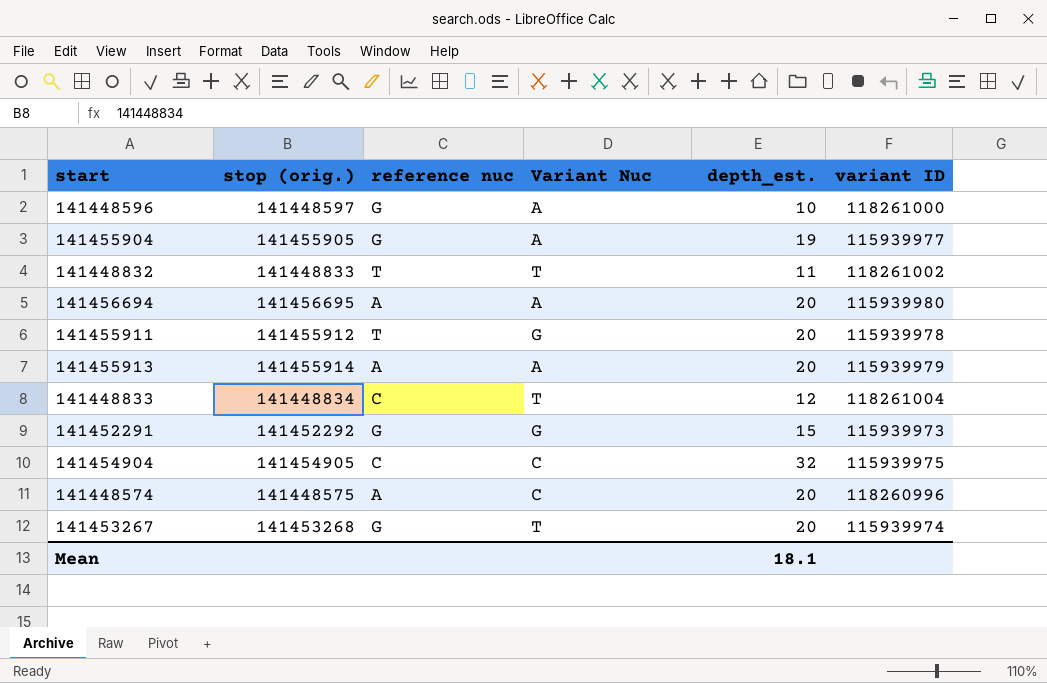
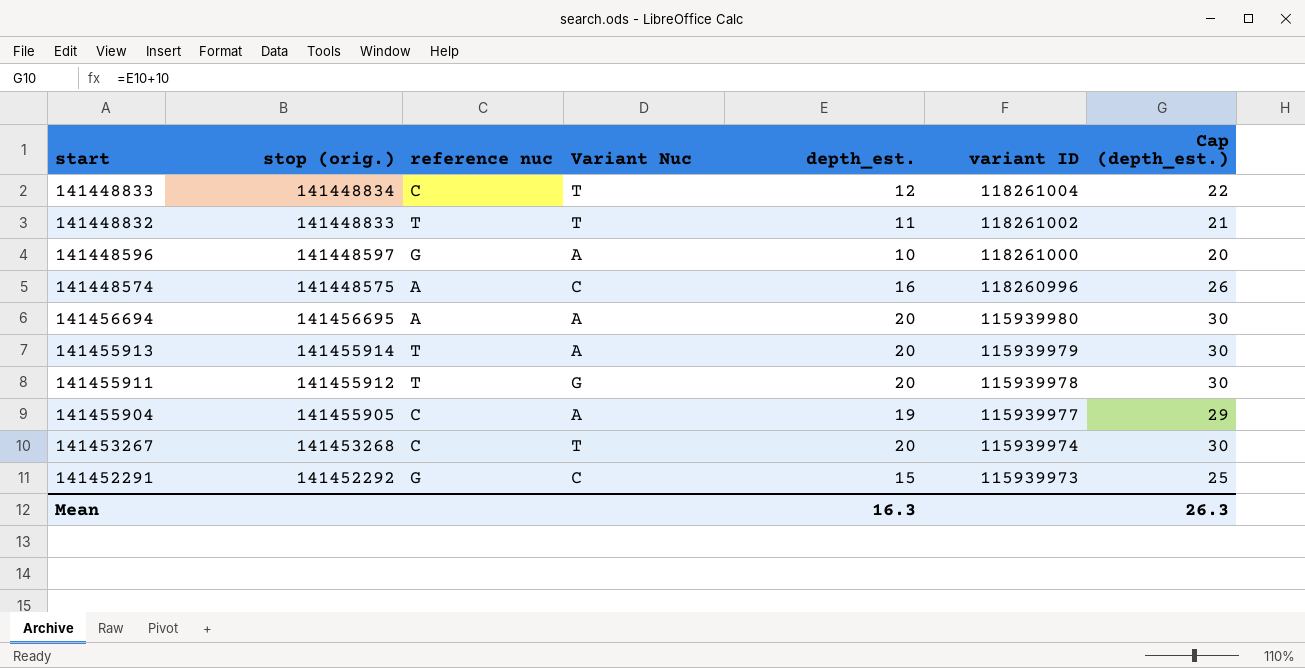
row order: none -> variant ID descending
column Cap (depth_est.) | formula: none -> [depth_est.] + 10
row 141454904: 141454905 | C | C | 32 | 115939975 -> none
141448574 | depth_est.: 20 -> 16
141455913 | reference nuc: A -> T
141455904 | reference nuc: G -> C
141453267 | reference nuc: G -> C
141452291 | Variant Nuc: G -> C
Mean | depth_est.: 18.1 -> 16.3

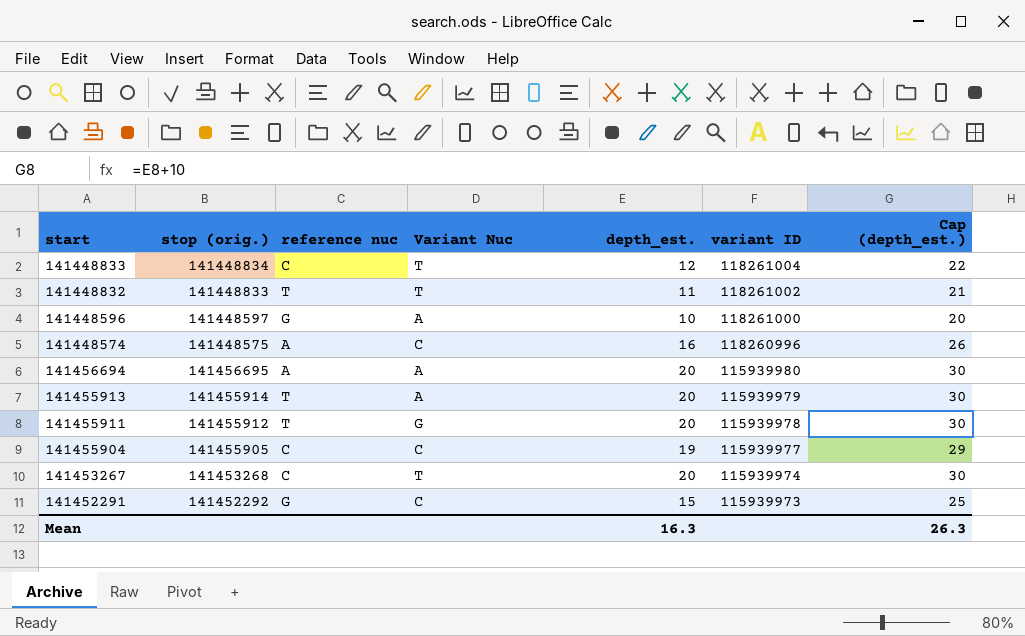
141455904 | Variant Nuc: A -> C

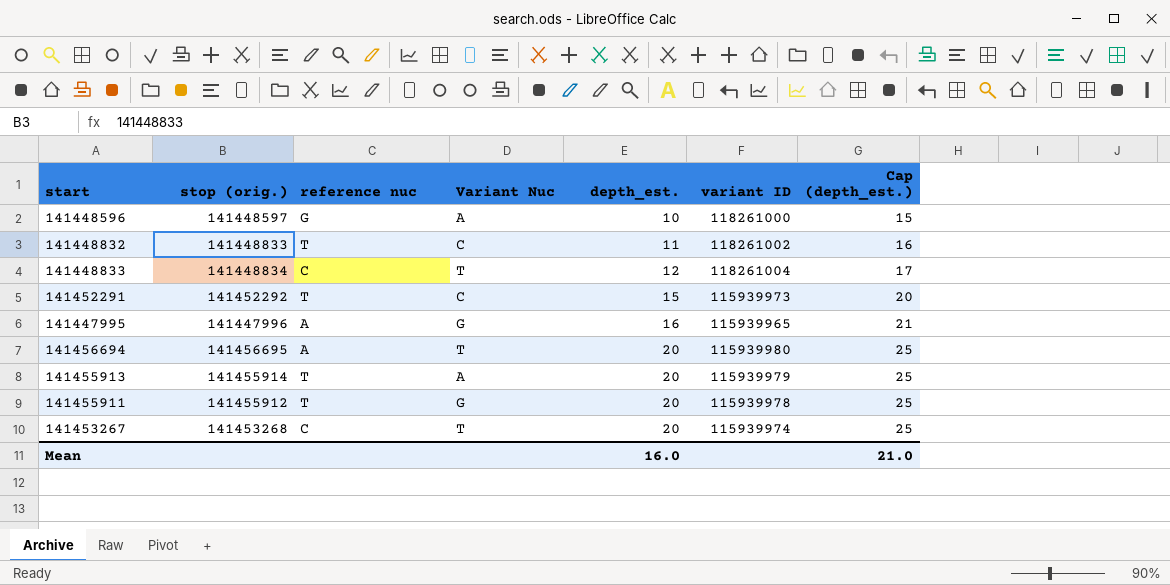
row order: variant ID descending -> depth_est. ascending
column Cap (depth_est.) | formula: [depth_est.] + 10 -> [depth_est.] + 5
row 141448574: 141448575 | A | C | 16 | 118260996 | 26 -> none
row 141455904: 141455905 | C | C | 19 | 115939977 | 29 -> none
141448832 | Variant Nuc: T -> C
141452291 | reference nuc: G -> T
row 141447995: none -> 141447996 | A | G | 16 | 115939965 | 21
141456694 | Variant Nuc: A -> T
Mean | depth_est.: 16.3 -> 16.0
Mean | Cap (depth_est.): 26.3 -> 21.0

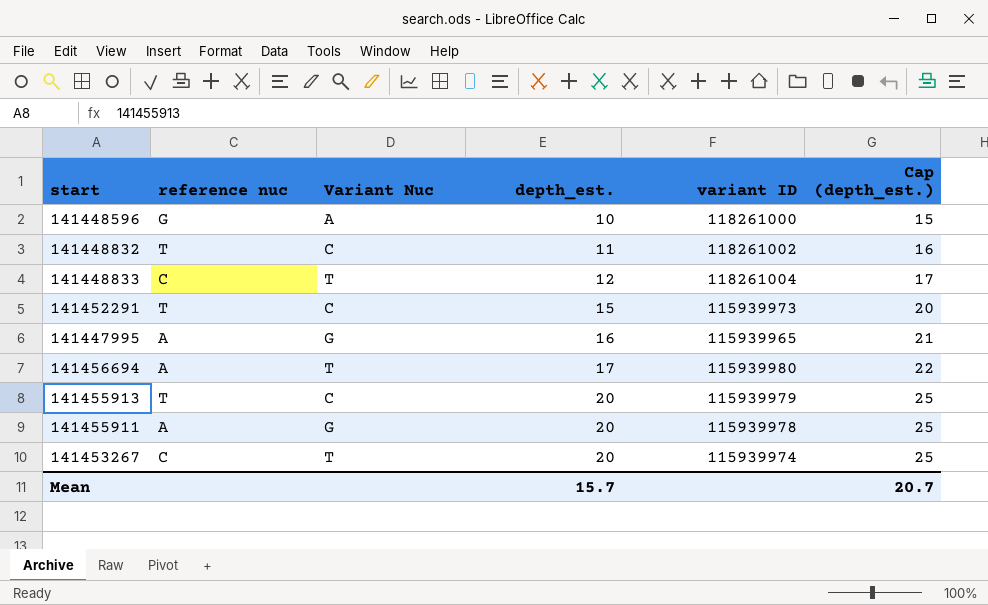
column stop (orig.) | position: 2 -> none
141456694 | depth_est.: 20 -> 17
141456694 | Cap (depth_est.): 25 -> 22
141455913 | Variant Nuc: A -> C
141455911 | reference nuc: T -> A
Mean | depth_est.: 16.0 -> 15.7
Mean | Cap (depth_est.): 21.0 -> 20.7

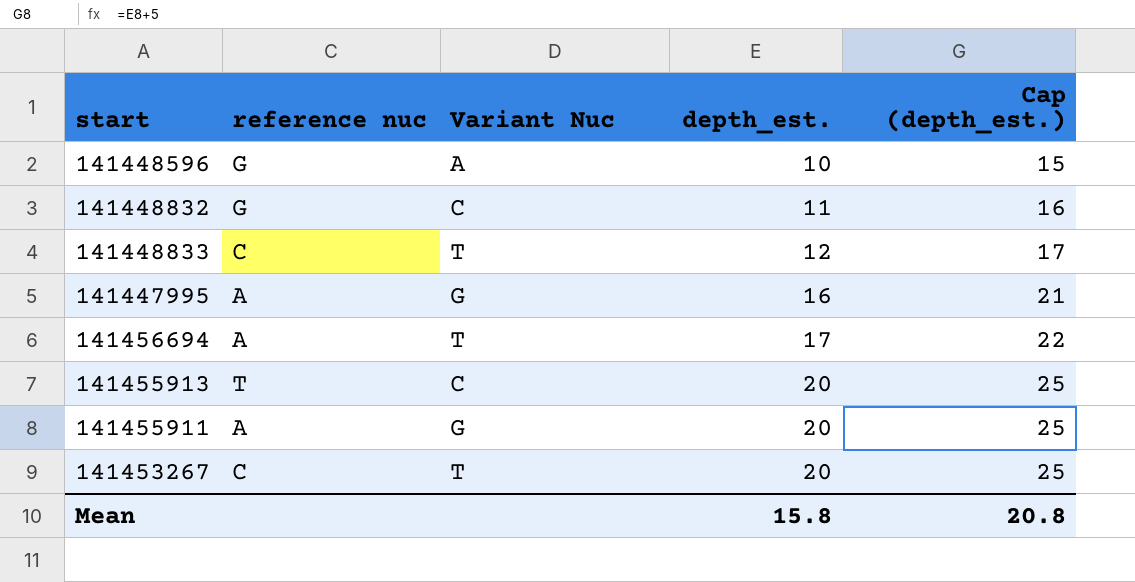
column variant ID | position: 5 -> none
row 141452291: T | C | 15 | 115939973 | 20 -> none
141448832 | reference nuc: T -> G
Mean | depth_est.: 15.7 -> 15.8
Mean | Cap (depth_est.): 20.7 -> 20.8

